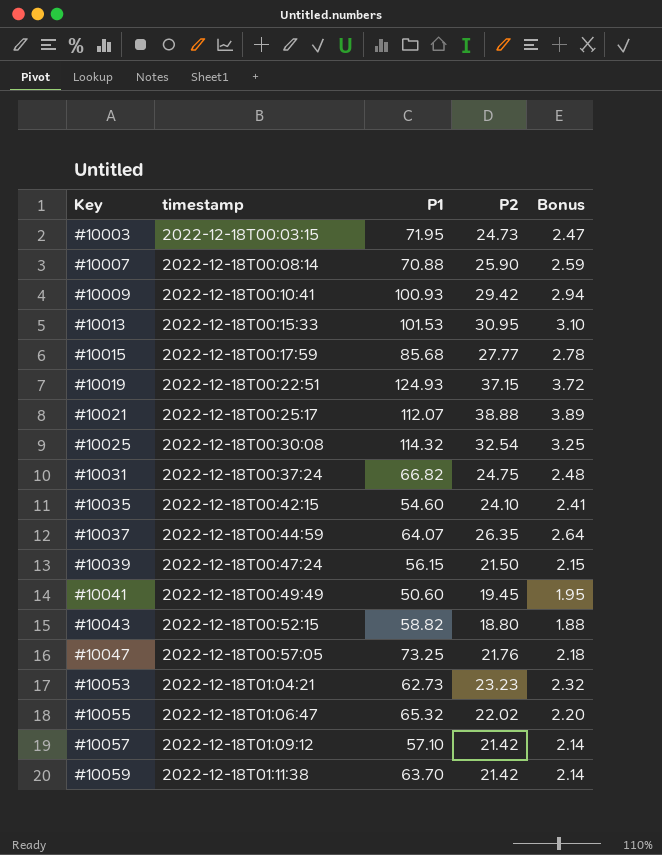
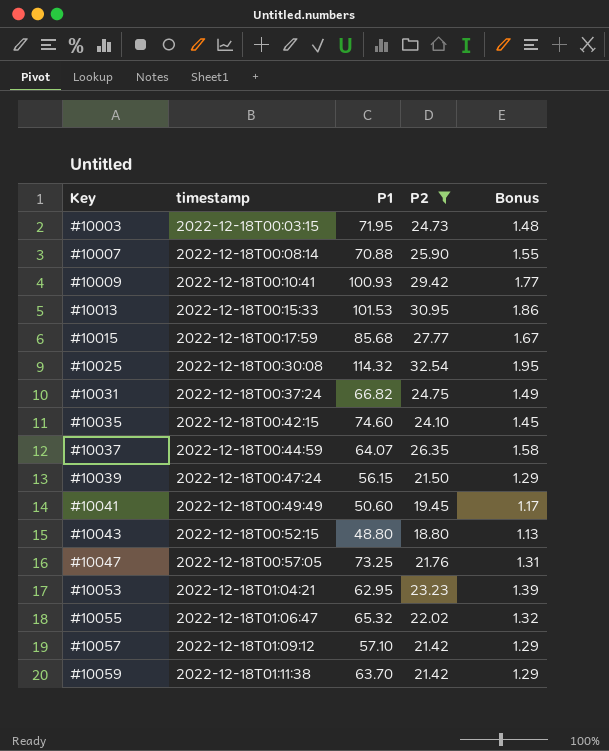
filter: none -> P2 <= 32.54
column Bonus | formula: [P2] * 0.1 -> [P2] * 0.06
#10035 | P1: 54.60 -> 74.60
#10043 | P1: 58.82 -> 48.80
#10053 | P1: 62.73 -> 62.95

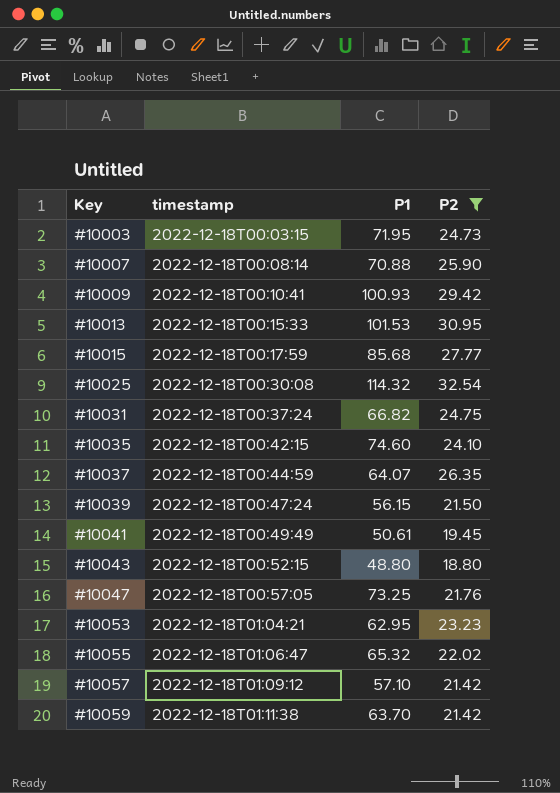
column Bonus | formula: [P2] * 0.06 -> none
#10041 | P1: 50.60 -> 50.61

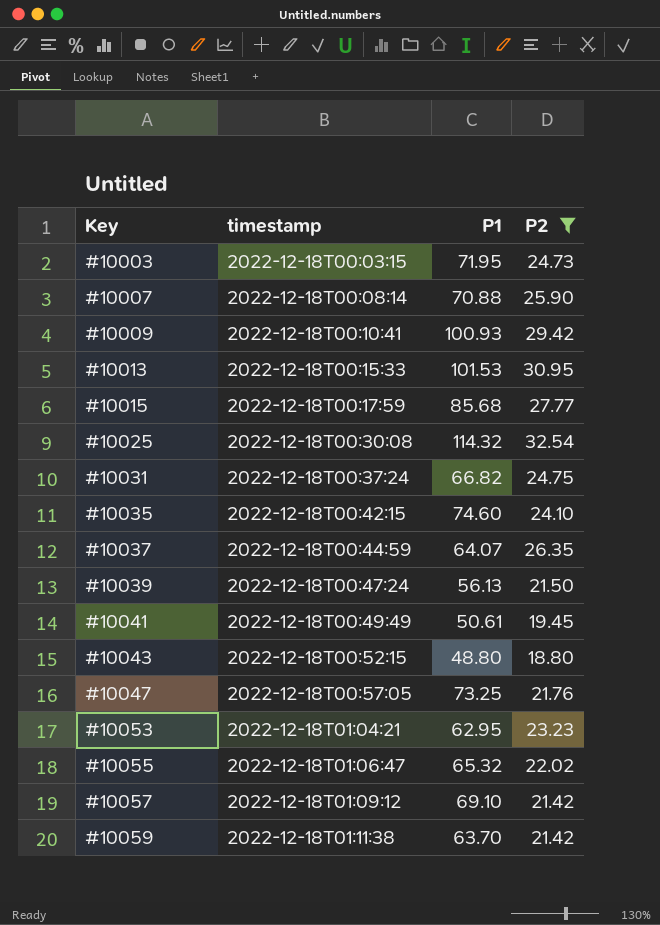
#10039 | P1: 56.15 -> 56.13
#10057 | P1: 57.10 -> 69.10

